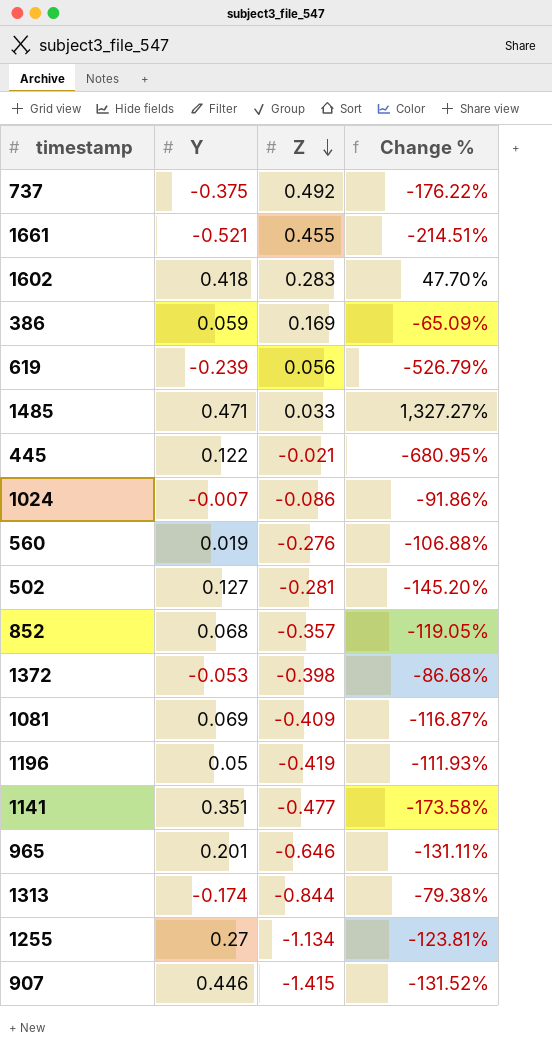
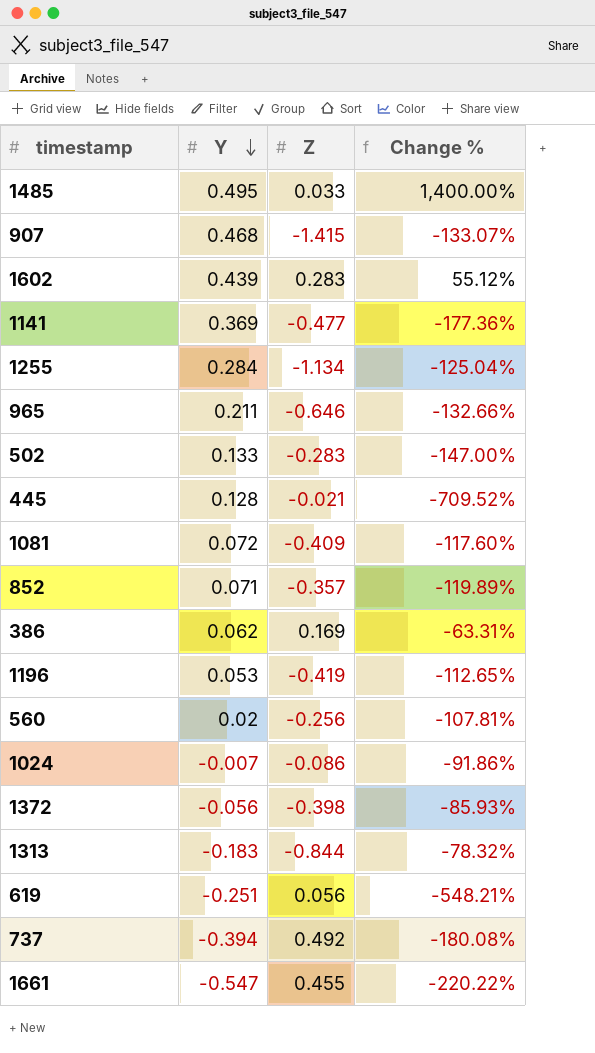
row order: Z descending -> Y descending
1485 | Y: 0.471 -> 0.495
1485 | Change %: 1,327.27% -> 1,400.00%
907 | Y: 0.446 -> 0.468
907 | Change %: -131.52% -> -133.07%
1602 | Y: 0.418 -> 0.439
1602 | Change %: 47.70% -> 55.12%
1141 | Y: 0.351 -> 0.369
1141 | Change %: -173.58% -> -177.36%
1255 | Y: 0.27 -> 0.284
1255 | Change %: -123.81% -> -125.04%
965 | Y: 0.201 -> 0.211
965 | Change %: -131.11% -> -132.66%
502 | Y: 0.127 -> 0.133
502 | Z: -0.281 -> -0.283
502 | Change %: -145.20% -> -147.00%
445 | Y: 0.122 -> 0.128
445 | Change %: -680.95% -> -709.52%
1081 | Y: 0.069 -> 0.072
1081 | Change %: -116.87% -> -117.60%
852 | Y: 0.068 -> 0.071
852 | Change %: -119.05% -> -119.89%
386 | Y: 0.059 -> 0.062
386 | Change %: -65.09% -> -63.31%
1196 | Y: 0.05 -> 0.053
1196 | Change %: -111.93% -> -112.65%
560 | Y: 0.019 -> 0.02
560 | Z: -0.276 -> -0.256
560 | Change %: -106.88% -> -107.81%
1372 | Y: -0.053 -> -0.056
1372 | Change %: -86.68% -> -85.93%
1313 | Y: -0.174 -> -0.183
1313 | Change %: -79.38% -> -78.32%
619 | Y: -0.239 -> -0.251
619 | Change %: -526.79% -> -548.21%
737 | Y: -0.375 -> -0.394
737 | Change %: -176.22% -> -180.08%
1661 | Y: -0.521 -> -0.547
1661 | Change %: -214.51% -> -220.22%

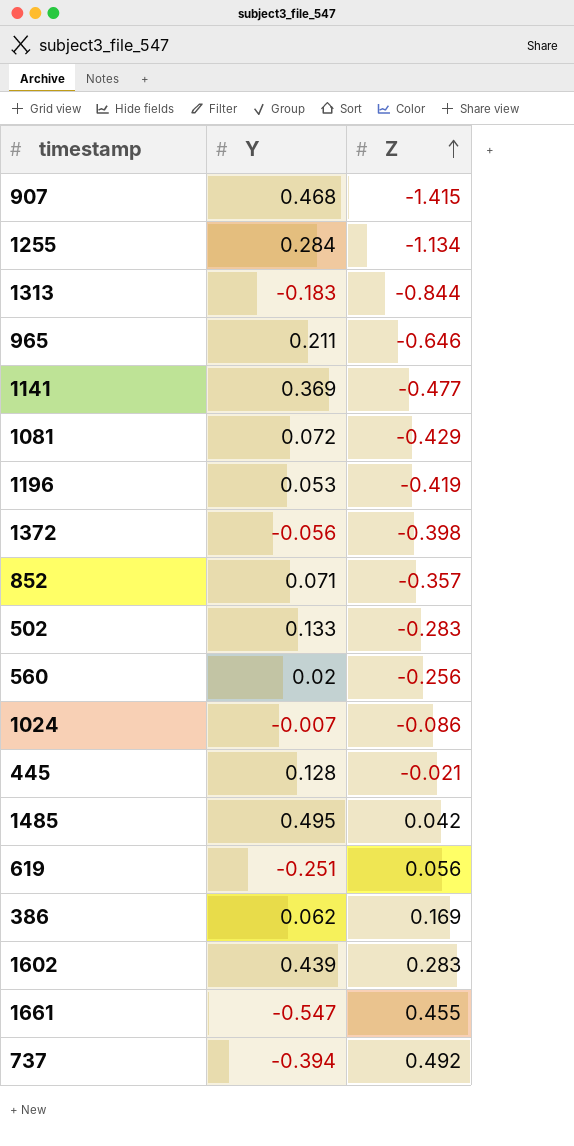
row order: Y descending -> Z ascending
column Change % | formula: ([Y] - [Z]) / [Z] -> none
1081 | Z: -0.409 -> -0.429
1485 | Z: 0.033 -> 0.042

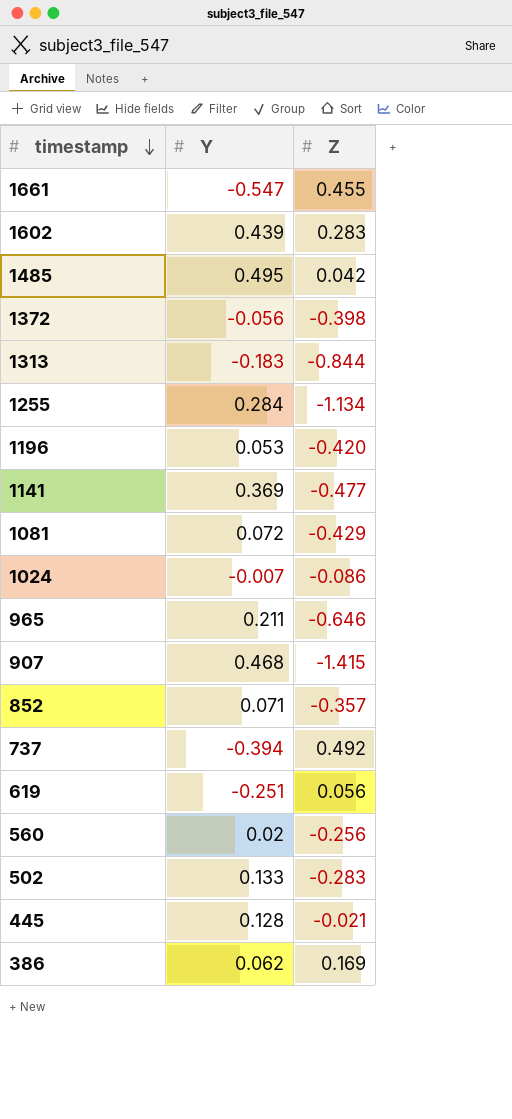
row order: Z ascending -> timestamp descending
1196 | Z: -0.419 -> -0.420

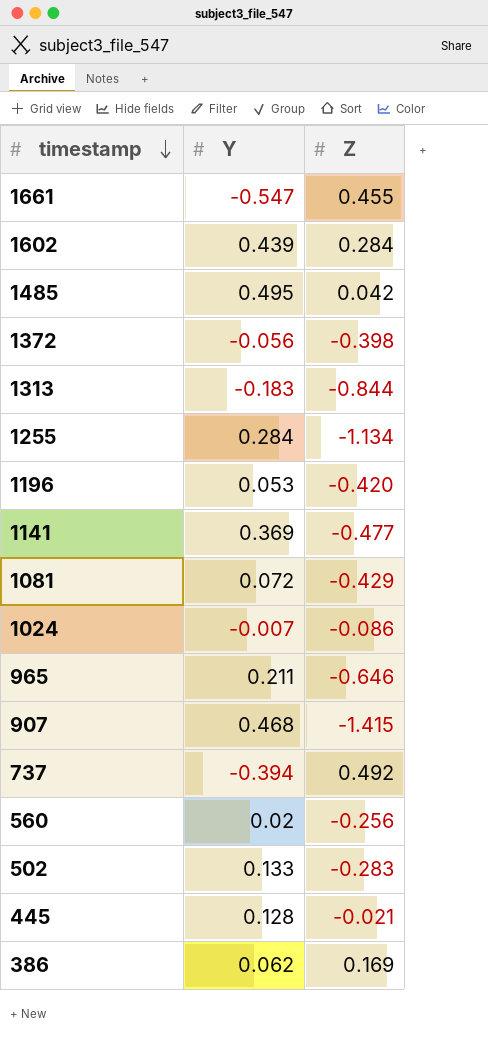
row 852: 0.071 | -0.357 -> none
row 619: -0.251 | 0.056 -> none
1602 | Z: 0.283 -> 0.284

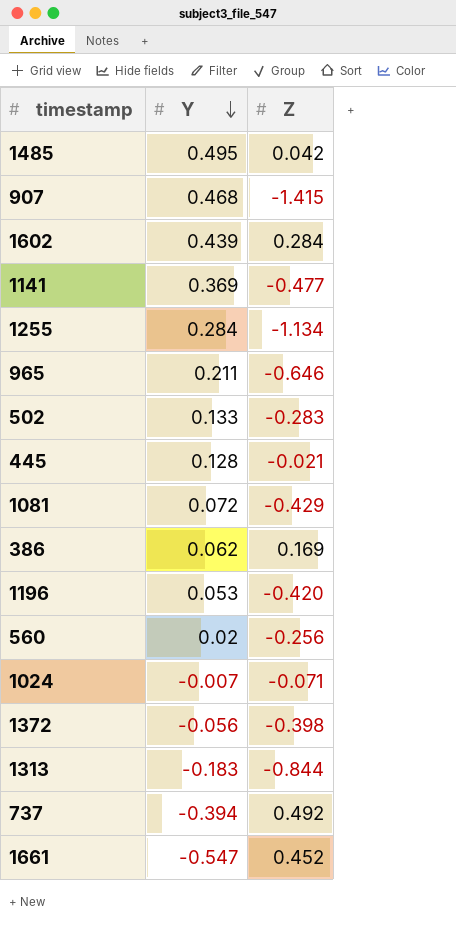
row order: timestamp descending -> Y descending
1024 | Z: -0.086 -> -0.071
1661 | Z: 0.455 -> 0.452

